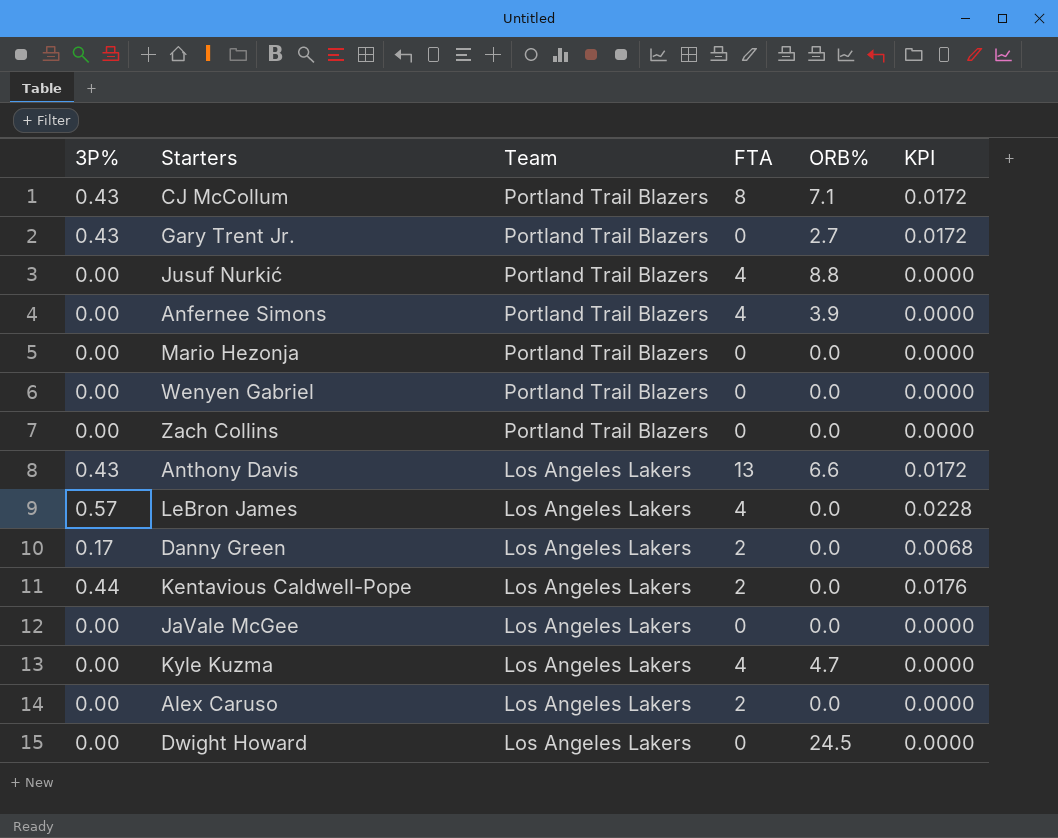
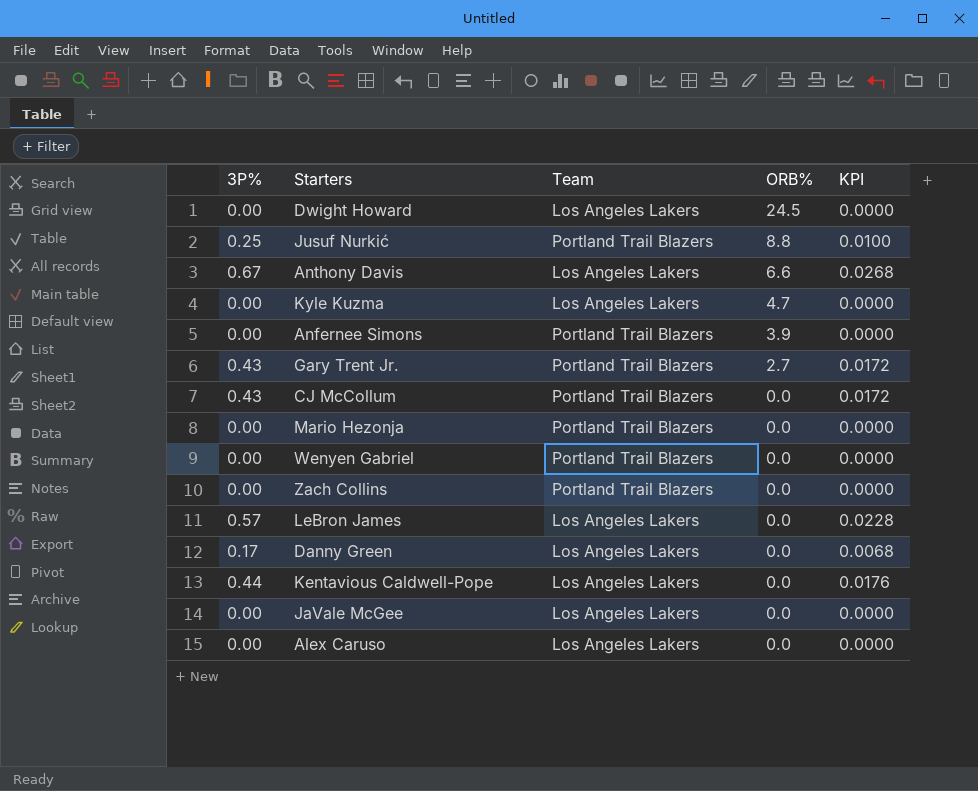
row order: Team descending -> ORB% descending
column FTA | position: 4 -> none
Jusuf Nurkić | 3P%: 0.00 -> 0.25
Jusuf Nurkić | KPI: 0.0000 -> 0.0100
Anthony Davis | 3P%: 0.43 -> 0.67
Anthony Davis | KPI: 0.0172 -> 0.0268
CJ McCollum | ORB%: 7.1 -> 0.0

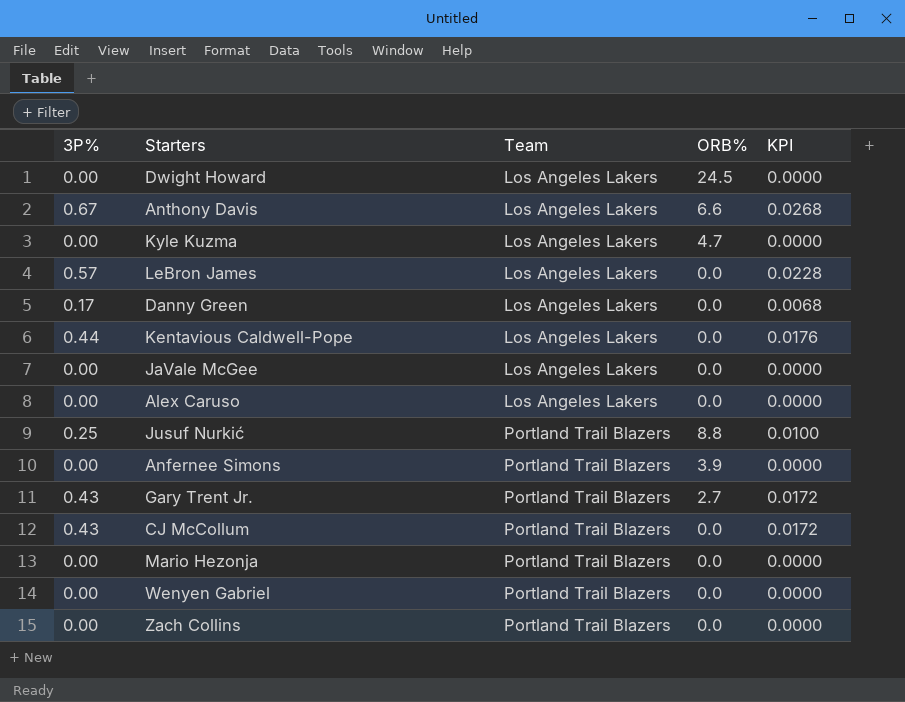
row order: ORB% descending -> Team ascending

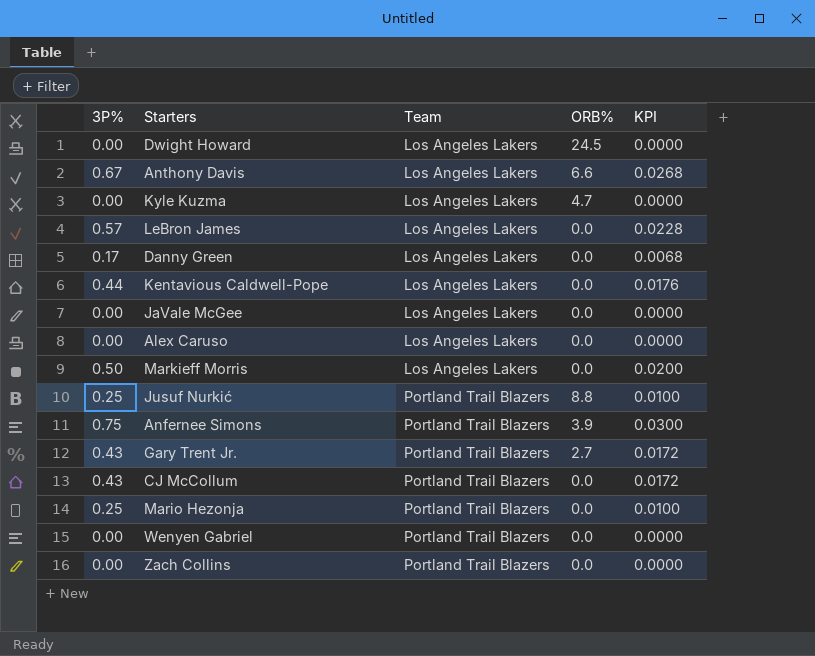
row Markieff Morris: none -> 0.50 | Los Angeles Lakers | 0.0 | 0.0200
Anfernee Simons | 3P%: 0.00 -> 0.75
Anfernee Simons | KPI: 0.0000 -> 0.0300
Mario Hezonja | 3P%: 0.00 -> 0.25
Mario Hezonja | KPI: 0.0000 -> 0.0100

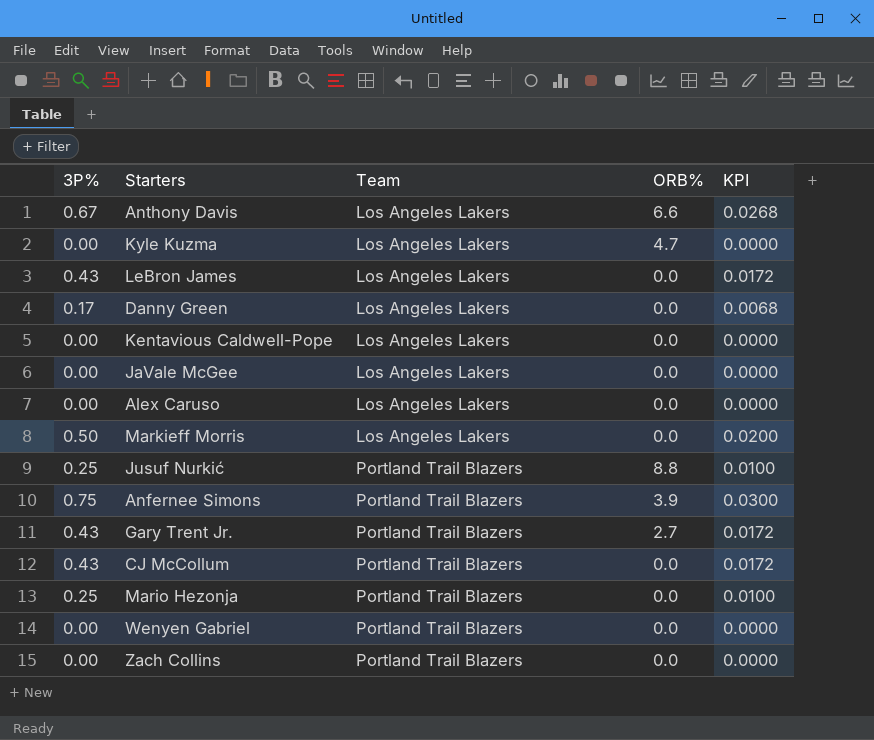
row Dwight Howard: 0.00 | Los Angeles Lakers | 24.5 | 0.0000 -> none
LeBron James | 3P%: 0.57 -> 0.43
LeBron James | KPI: 0.0228 -> 0.0172
Kentavious Caldwell-Pope | 3P%: 0.44 -> 0.00
Kentavious Caldwell-Pope | KPI: 0.0176 -> 0.0000

